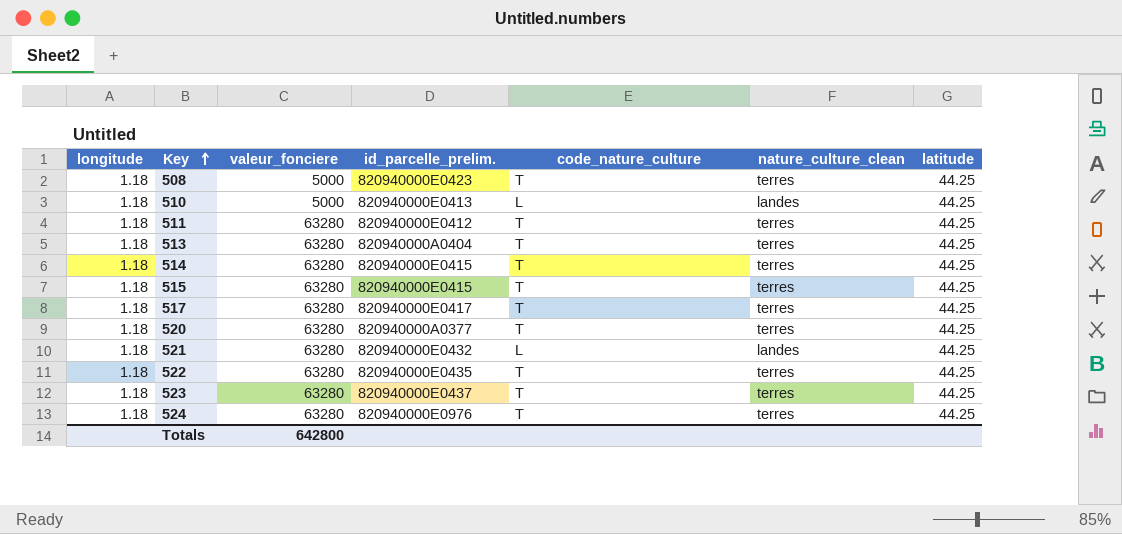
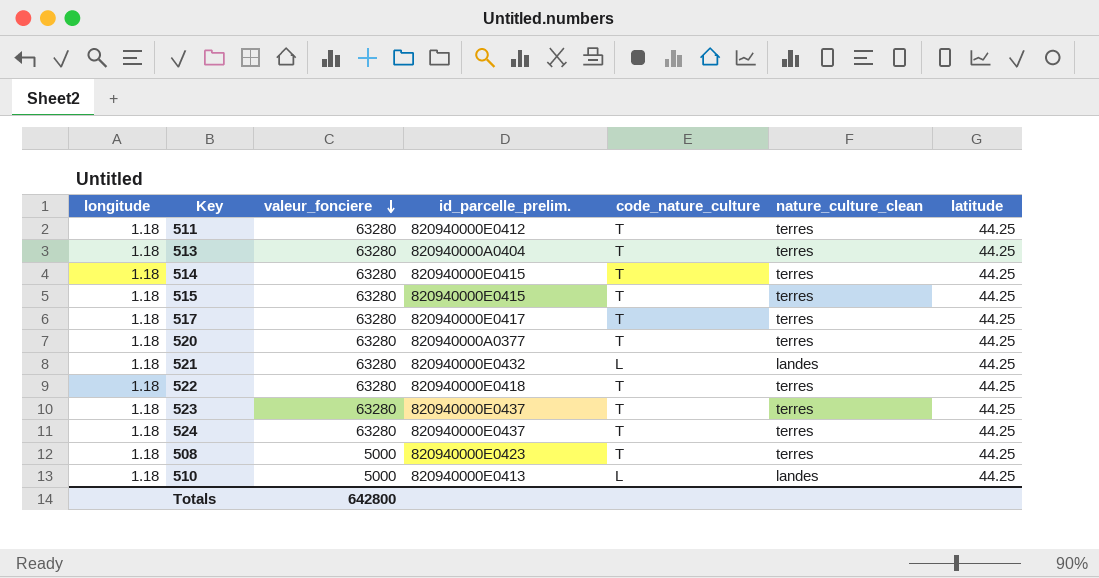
row order: Key ascending -> valeur_fonciere descending
522 | id_parcelle_prelim.: 820940000E0435 -> 820940000E0418
524 | id_parcelle_prelim.: 820940000E0976 -> 820940000E0437

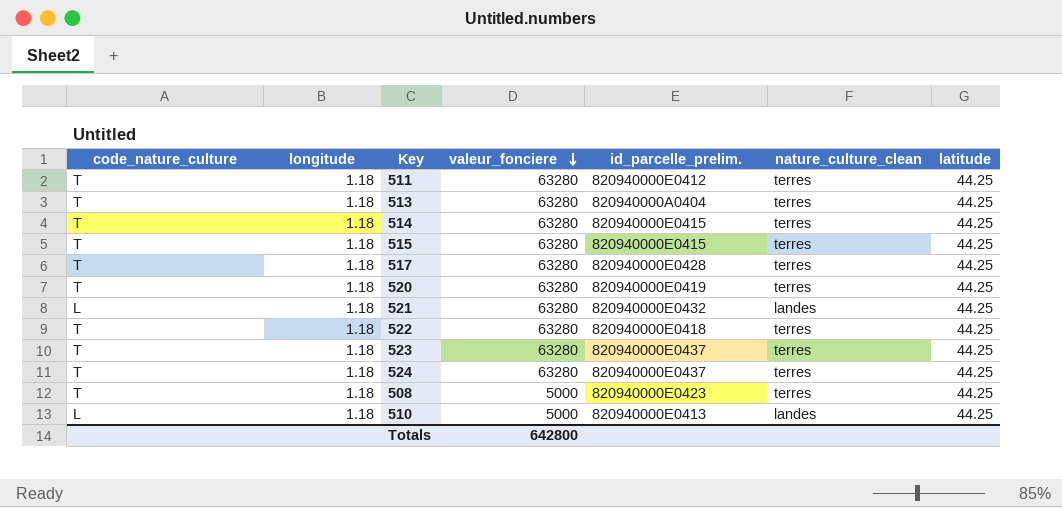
column code_nature_culture | position: 5 -> 1
517 | id_parcelle_prelim.: 820940000E0417 -> 820940000E0428
520 | id_parcelle_prelim.: 820940000A0377 -> 820940000E0419

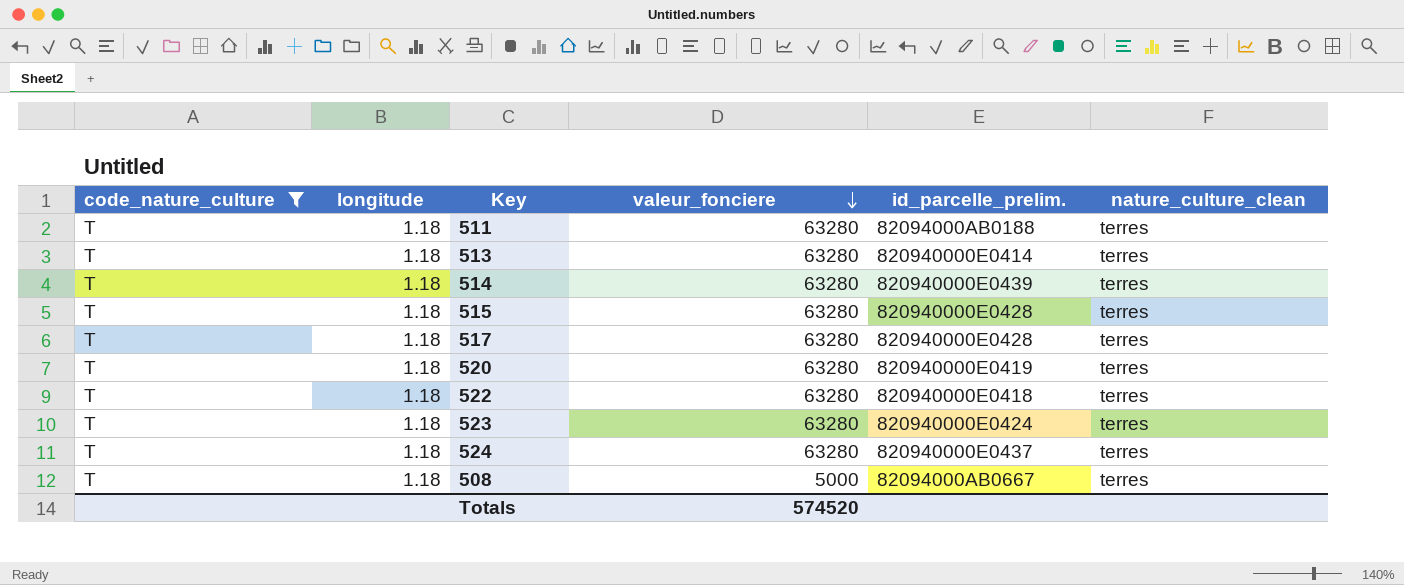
filter: none -> code_nature_culture = T
column latitude | position: 7 -> none
511 | id_parcelle_prelim.: 820940000E0412 -> 82094000AB0188
513 | id_parcelle_prelim.: 820940000A0404 -> 820940000E0414
514 | id_parcelle_prelim.: 820940000E0415 -> 820940000E0439
515 | id_parcelle_prelim.: 820940000E0415 -> 820940000E0428
523 | id_parcelle_prelim.: 820940000E0437 -> 820940000E0424
508 | id_parcelle_prelim.: 820940000E0423 -> 82094000AB0667
Totals | valeur_fonciere: 642800 -> 574520

